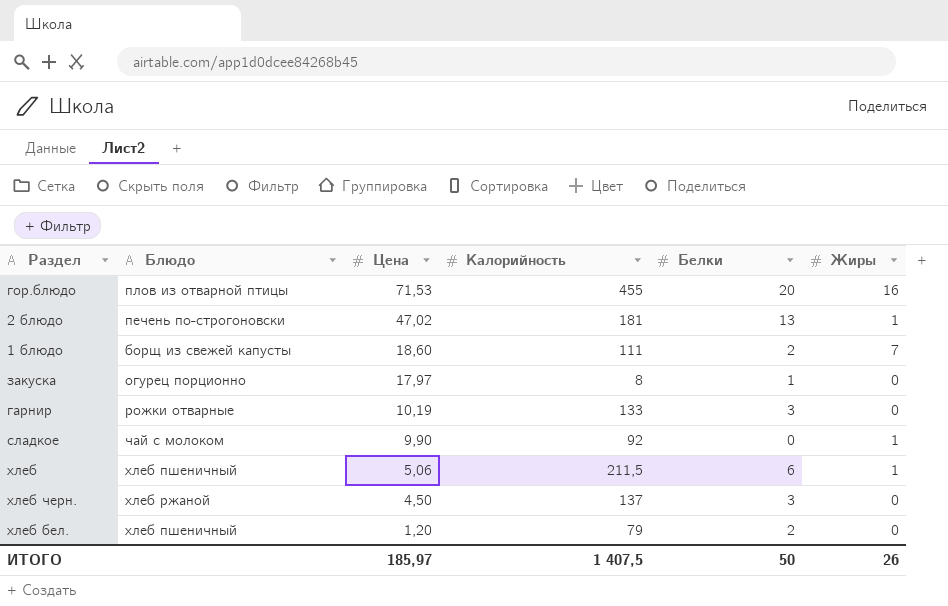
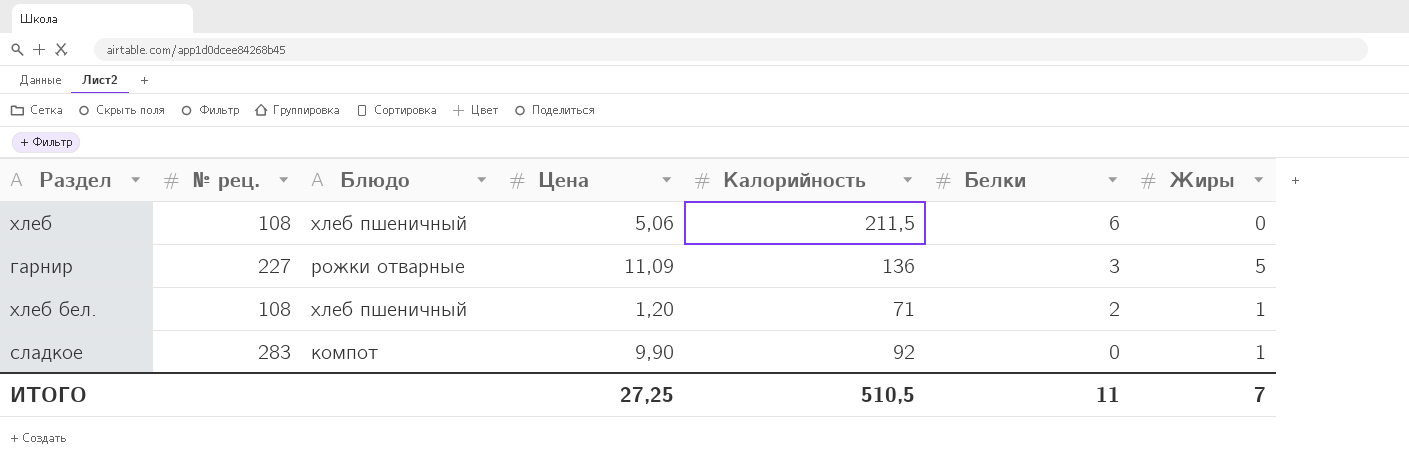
row order: Цена descending -> Белки descending
column № рец. | position: none -> 2
row гор.блюдо: плов из отварной птицы | 71,53 | 455 | 20 | 16 -> none
row 2 блюдо: печень по-строгоновски | 47,02 | 181 | 13 | 1 -> none
row 1 блюдо: борщ из свежей капусты | 18,60 | 111 | 2 | 7 -> none
row закуска: огурец порционно | 17,97 | 8 | 1 | 0 -> none
row хлеб черн.: хлеб ржаной | 4,50 | 137 | 3 | 0 -> none
хлеб | Жиры: 1 -> 0
гарнир | Цена: 10,19 -> 11,09
гарнир | Калорийность: 133 -> 136
гарнир | Жиры: 0 -> 5
хлеб бел. | Калорийность: 79 -> 71
хлеб бел. | Жиры: 0 -> 1
сладкое | Блюдо: чай с молоком -> компот
ИТОГО | Цена: 185,97 -> 27,25
ИТОГО | Калорийность: 1 407,5 -> 510,5
ИТОГО | Белки: 50 -> 11
ИТОГО | Жиры: 26 -> 7

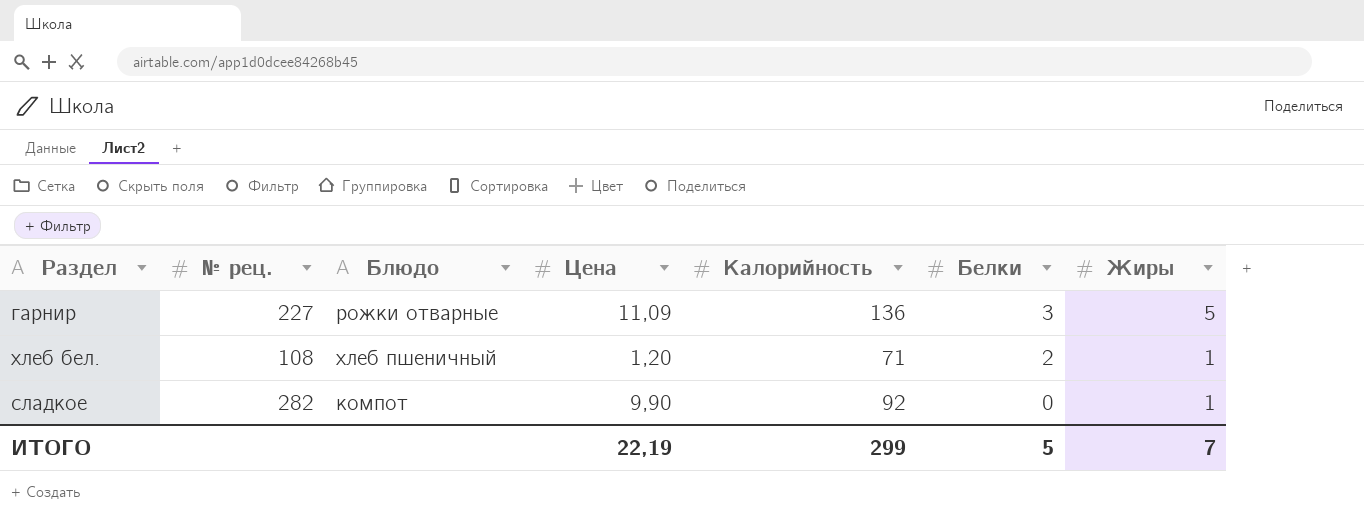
row хлеб: 108 | хлеб пшеничный | 5,06 | 211,5 | 6 | 0 -> none
сладкое | № рец.: 283 -> 282
ИТОГО | Цена: 27,25 -> 22,19
ИТОГО | Калорийность: 510,5 -> 299
ИТОГО | Белки: 11 -> 5

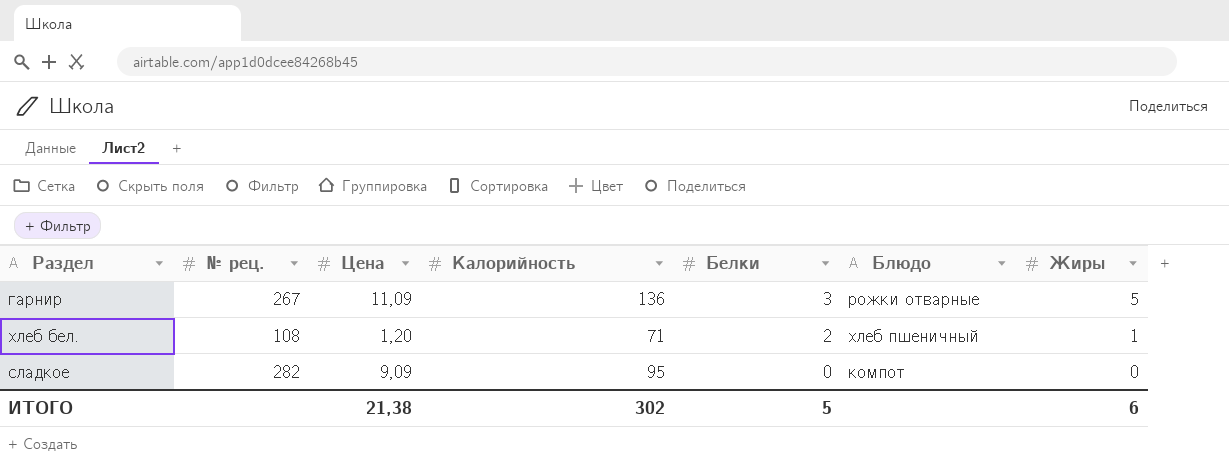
column Блюдо | position: 3 -> 6
гарнир | № рец.: 227 -> 267
сладкое | Цена: 9,90 -> 9,09
сладкое | Калорийность: 92 -> 95
сладкое | Жиры: 1 -> 0
ИТОГО | Цена: 22,19 -> 21,38
ИТОГО | Калорийность: 299 -> 302
ИТОГО | Жиры: 7 -> 6

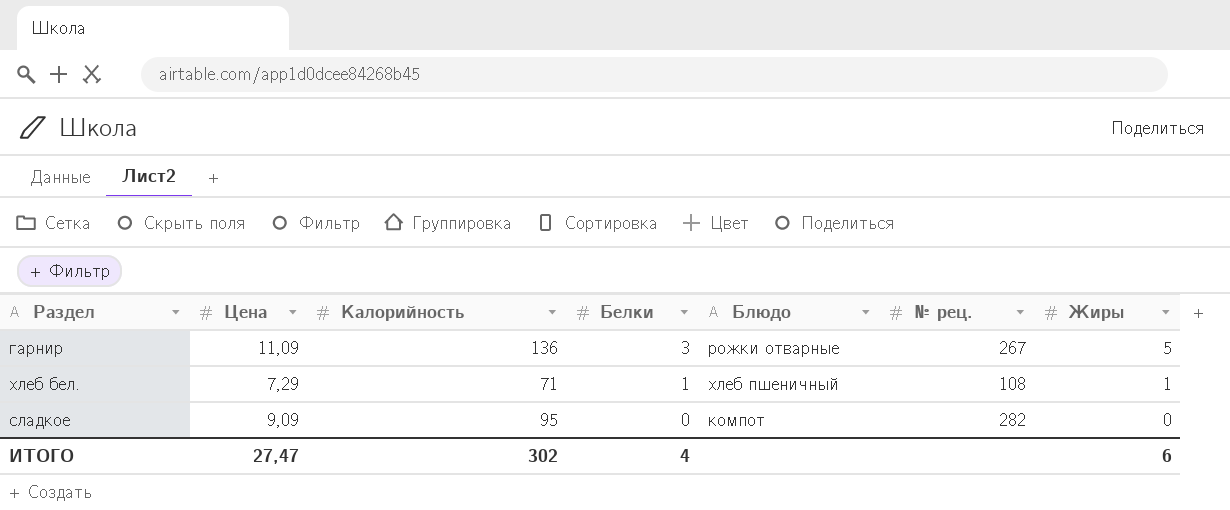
column № рец. | position: 2 -> 6
хлеб бел. | Цена: 1,20 -> 7,29
хлеб бел. | Белки: 2 -> 1
ИТОГО | Цена: 21,38 -> 27,47
ИТОГО | Белки: 5 -> 4

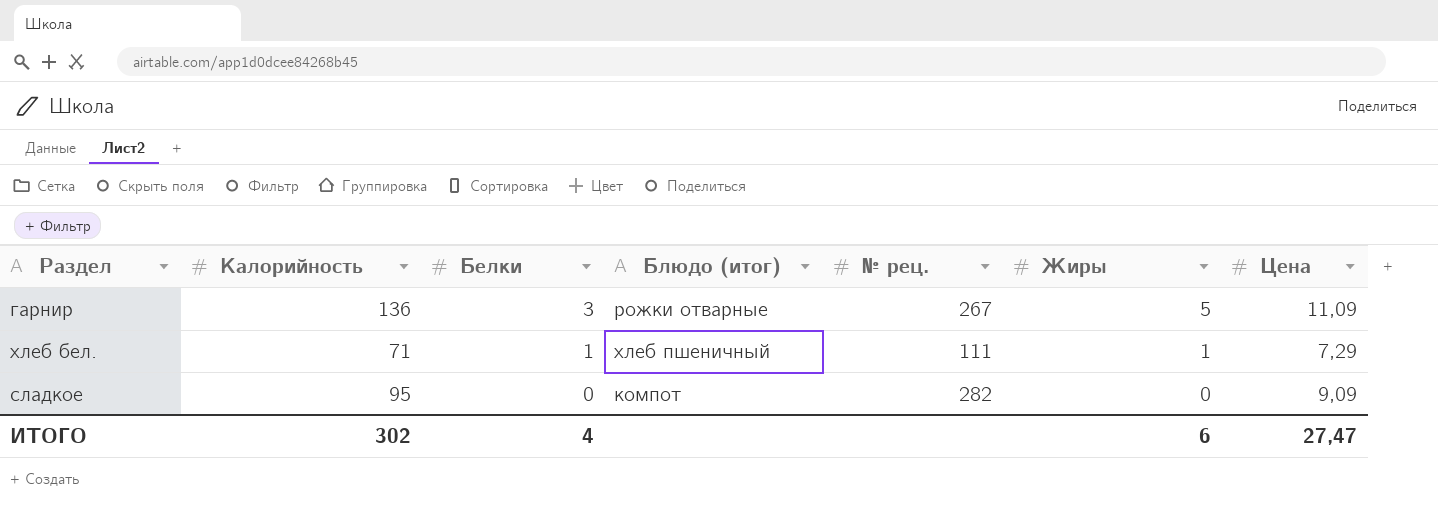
column name: Блюдо -> Блюдо (итог)
column Цена | position: 2 -> 7
хлеб бел. | № рец.: 108 -> 111

